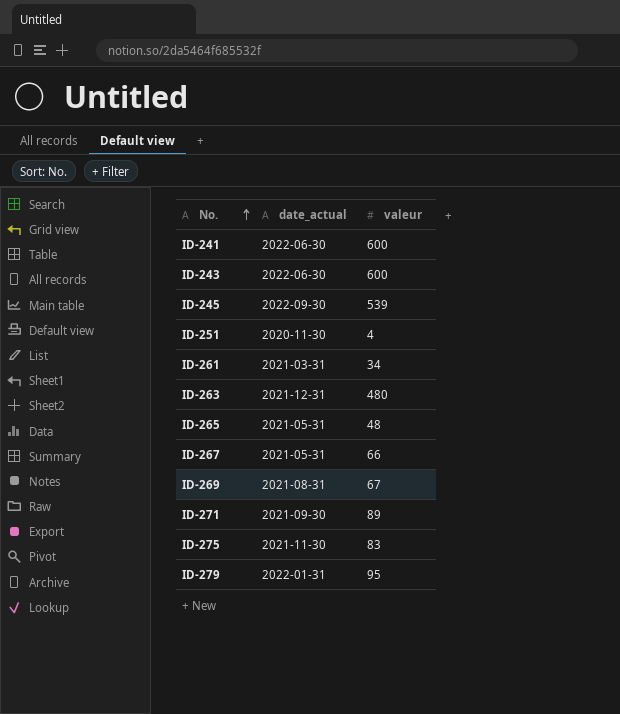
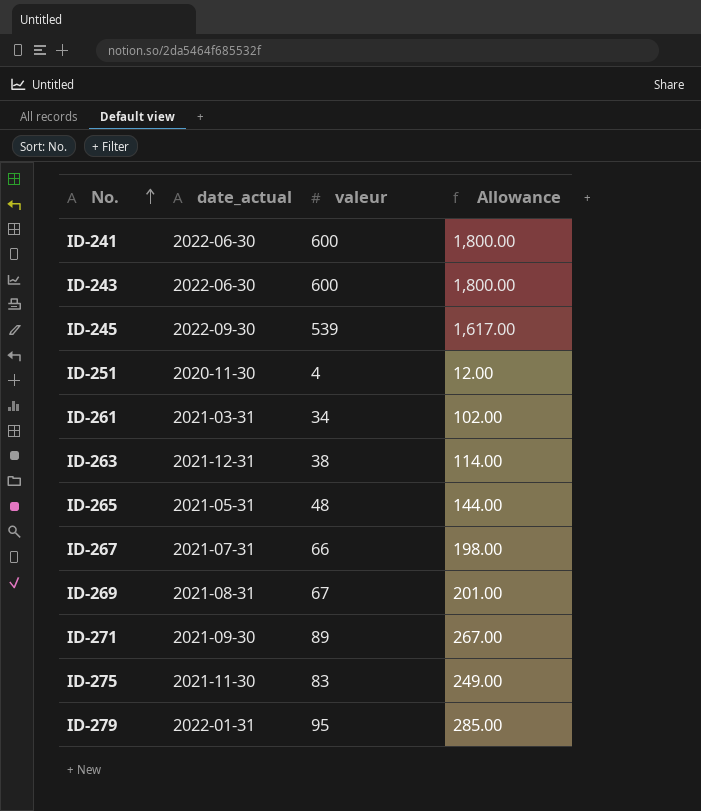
column Allowance | formula: none -> [valeur] * 3
ID-263 | valeur: 480 -> 38
ID-267 | date_actual: 2021-05-31 -> 2021-07-31

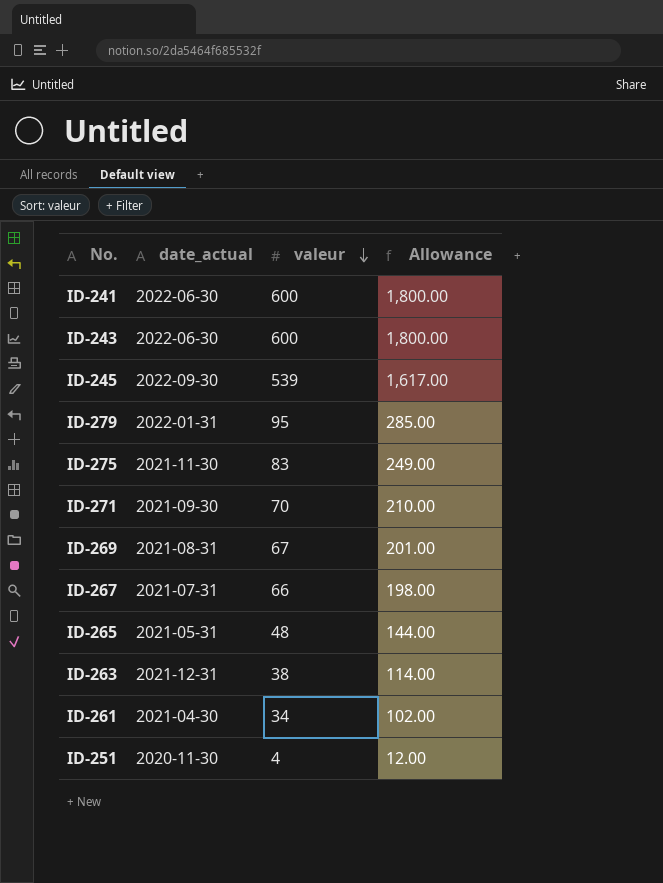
row order: No. ascending -> valeur descending
ID-271 | valeur: 89 -> 70
ID-271 | Allowance: 267.00 -> 210.00
ID-261 | date_actual: 2021-03-31 -> 2021-04-30

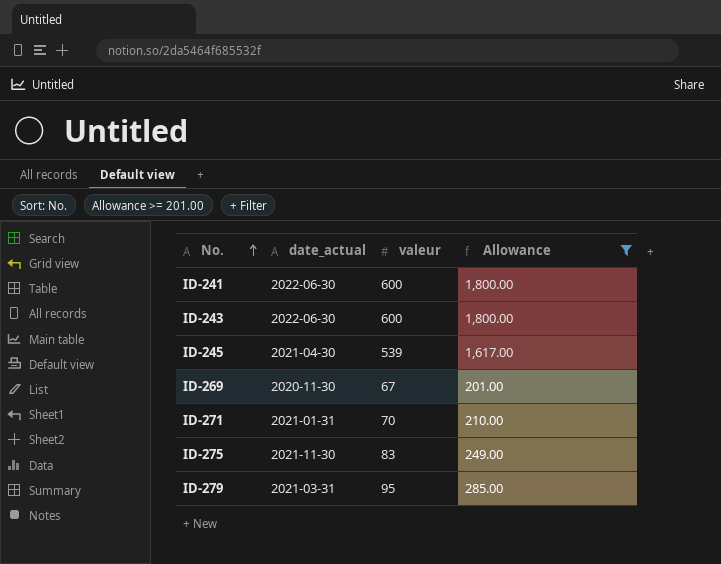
filter: none -> Allowance >= 201.00
row order: valeur descending -> No. ascending
ID-245 | date_actual: 2022-09-30 -> 2021-04-30
ID-269 | date_actual: 2021-08-31 -> 2020-11-30
ID-271 | date_actual: 2021-09-30 -> 2021-01-31
ID-279 | date_actual: 2022-01-31 -> 2021-03-31

